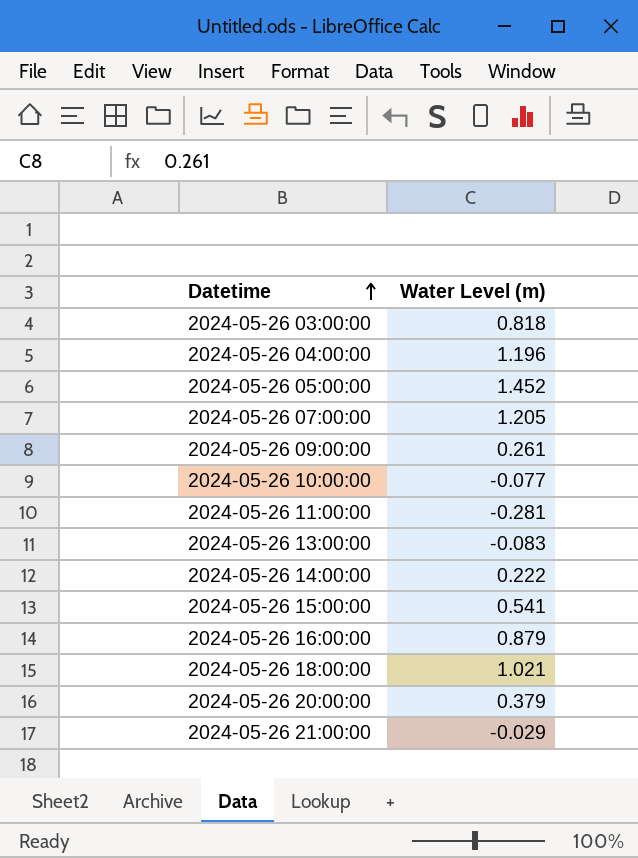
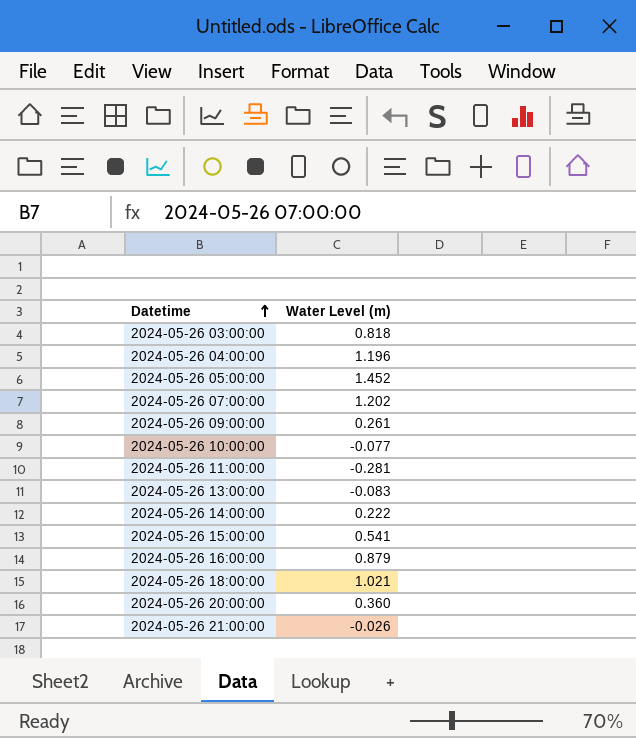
2024-05-26 07:00:00 | Water Level (m): 1.205 -> 1.202
2024-05-26 20:00:00 | Water Level (m): 0.379 -> 0.360
2024-05-26 21:00:00 | Water Level (m): -0.029 -> -0.026

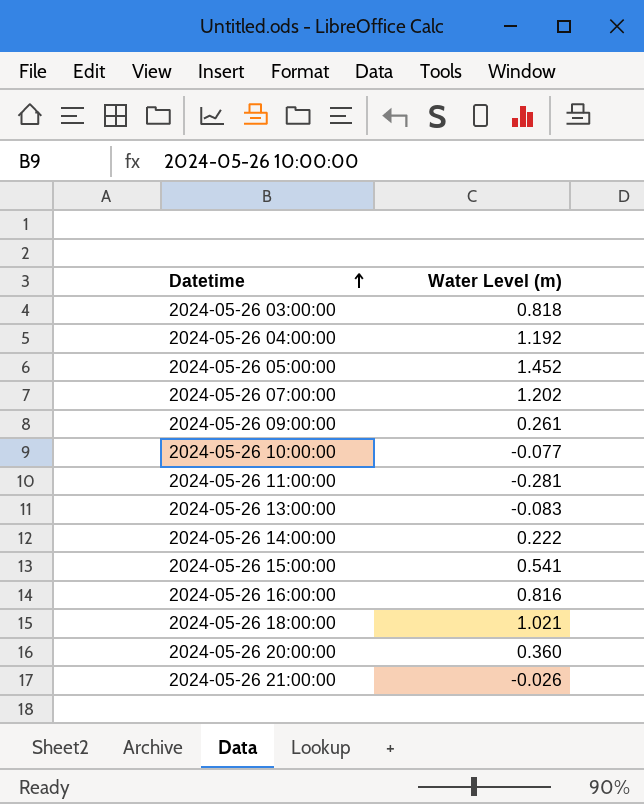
2024-05-26 04:00:00 | Water Level (m): 1.196 -> 1.192
2024-05-26 16:00:00 | Water Level (m): 0.879 -> 0.816

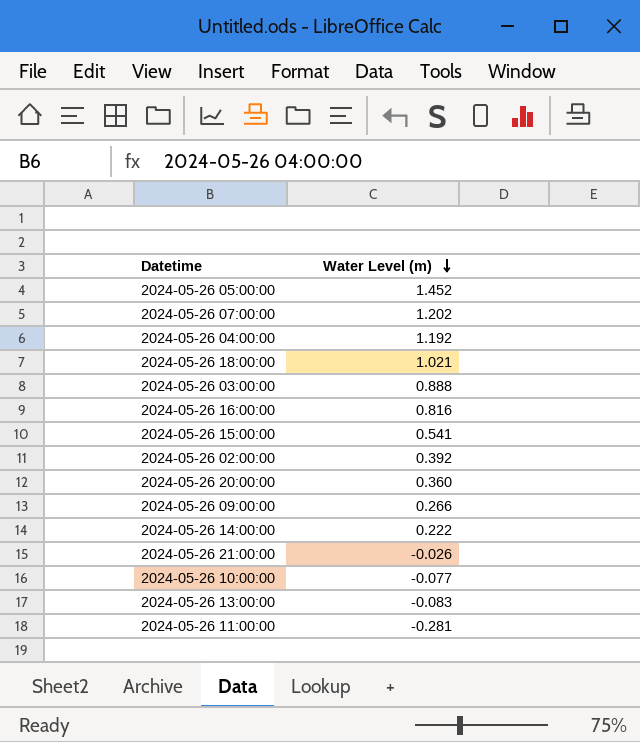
row order: Datetime ascending -> Water Level (m) descending
2024-05-26 03:00:00 | Water Level (m): 0.818 -> 0.888
row 2024-05-26 02:00:00: none -> 0.392
2024-05-26 09:00:00 | Water Level (m): 0.261 -> 0.266

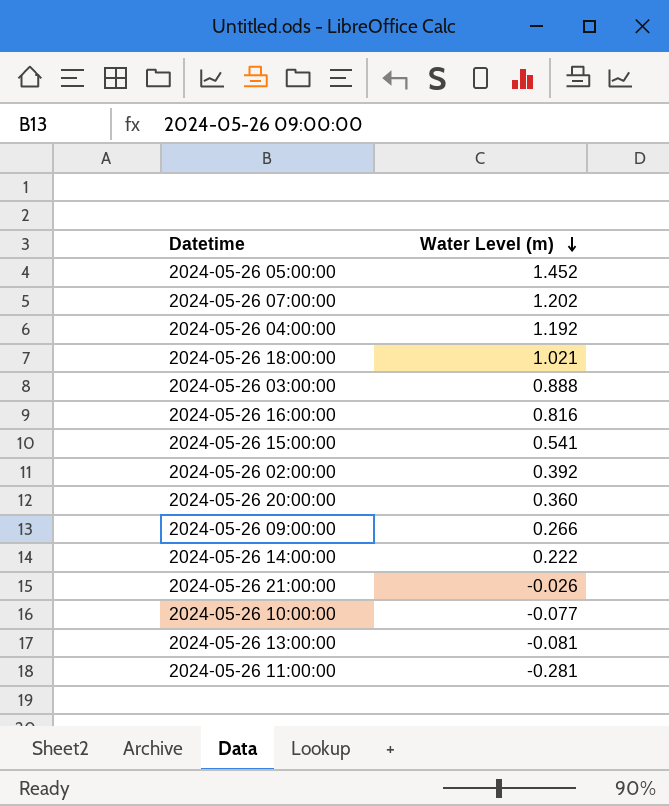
2024-05-26 13:00:00 | Water Level (m): -0.083 -> -0.081

